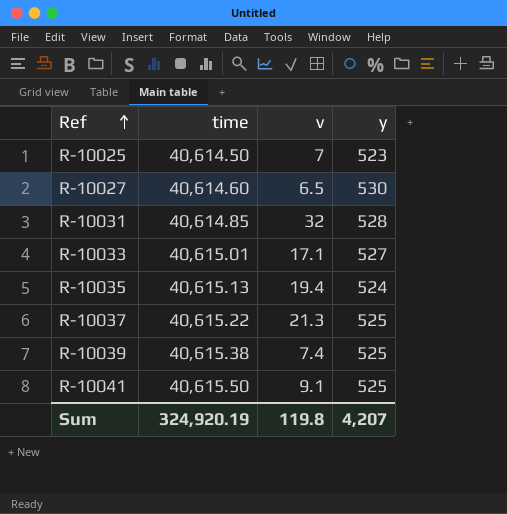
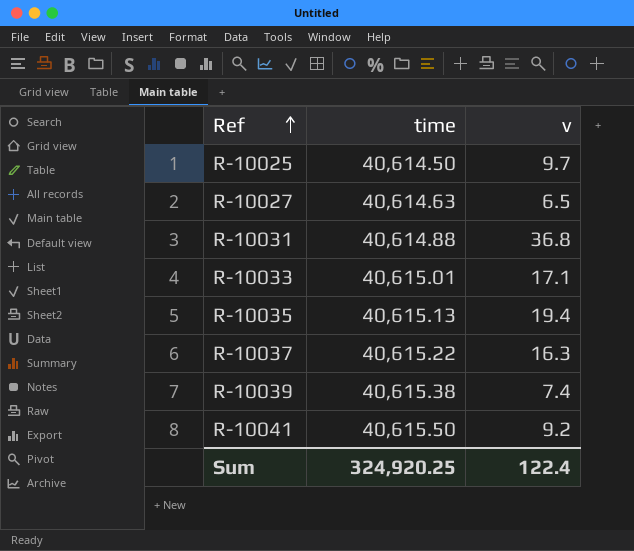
column y | position: 4 -> none
R-10025 | v: 7 -> 9.7
R-10027 | time: 40,614.60 -> 40,614.63
R-10031 | time: 40,614.85 -> 40,614.88
R-10031 | v: 32 -> 36.8
R-10037 | v: 21.3 -> 16.3
R-10041 | v: 9.1 -> 9.2
Sum | time: 324,920.19 -> 324,920.25
Sum | v: 119.8 -> 122.4

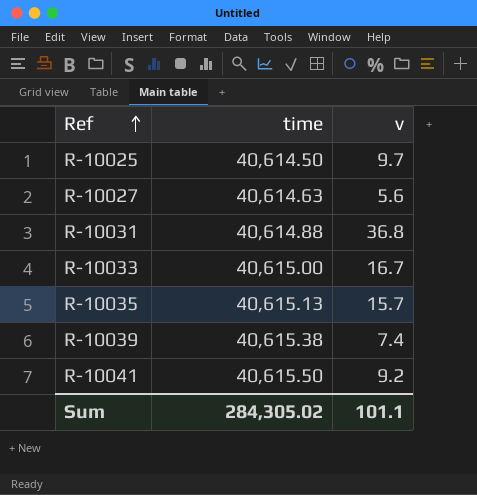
row R-10037: 40,615.22 | 16.3 -> none
R-10027 | v: 6.5 -> 5.6
R-10033 | time: 40,615.01 -> 40,615.00
R-10033 | v: 17.1 -> 16.7
R-10035 | v: 19.4 -> 15.7
Sum | time: 324,920.25 -> 284,305.02
Sum | v: 122.4 -> 101.1

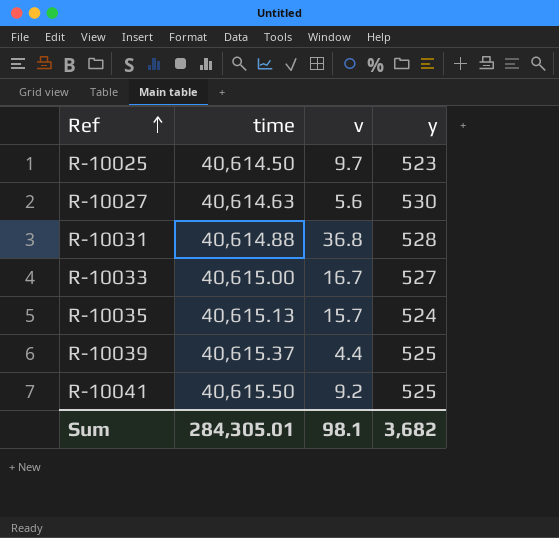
column y | position: none -> 4
R-10039 | time: 40,615.38 -> 40,615.37
R-10039 | v: 7.4 -> 4.4
Sum | time: 284,305.02 -> 284,305.01
Sum | v: 101.1 -> 98.1

